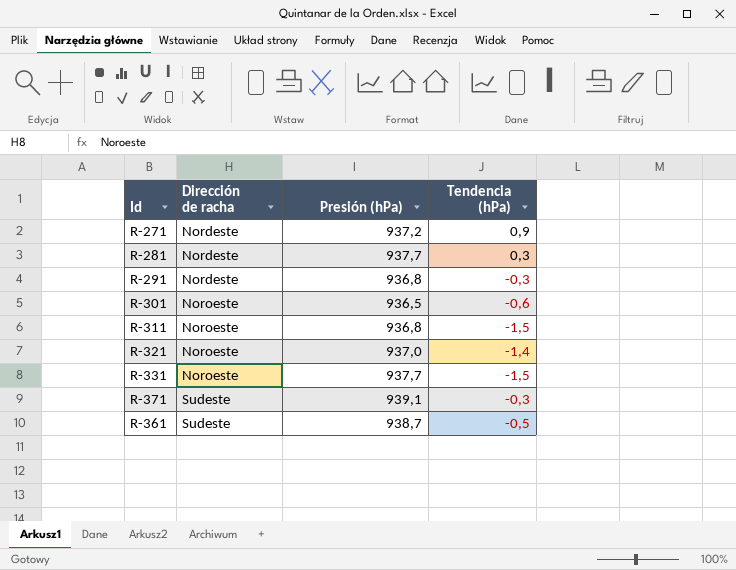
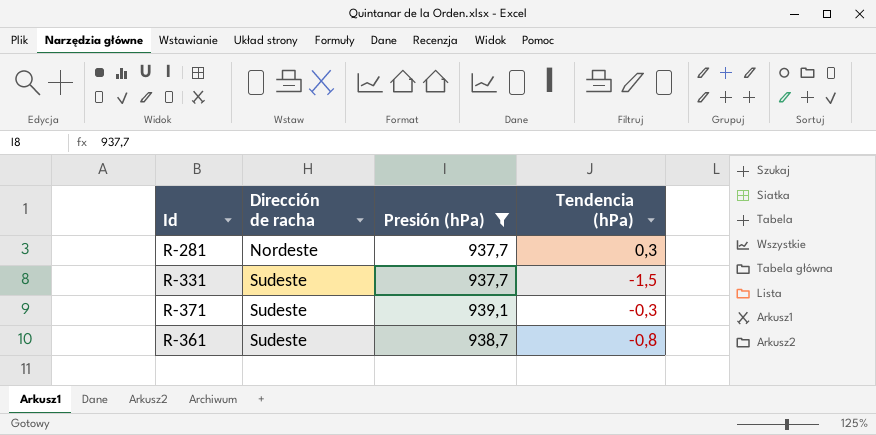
filter: none -> Presión (hPa) >= 937,7
R-331 | Dirección de racha: Noroeste -> Sudeste
R-361 | Tendencia (hPa): -0,5 -> -0,8

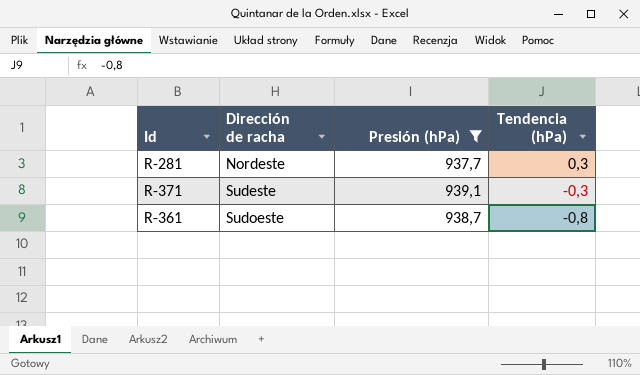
row R-331: Sudeste | 937,7 | -1,5 -> none
R-361 | Dirección de racha: Sudeste -> Sudoeste

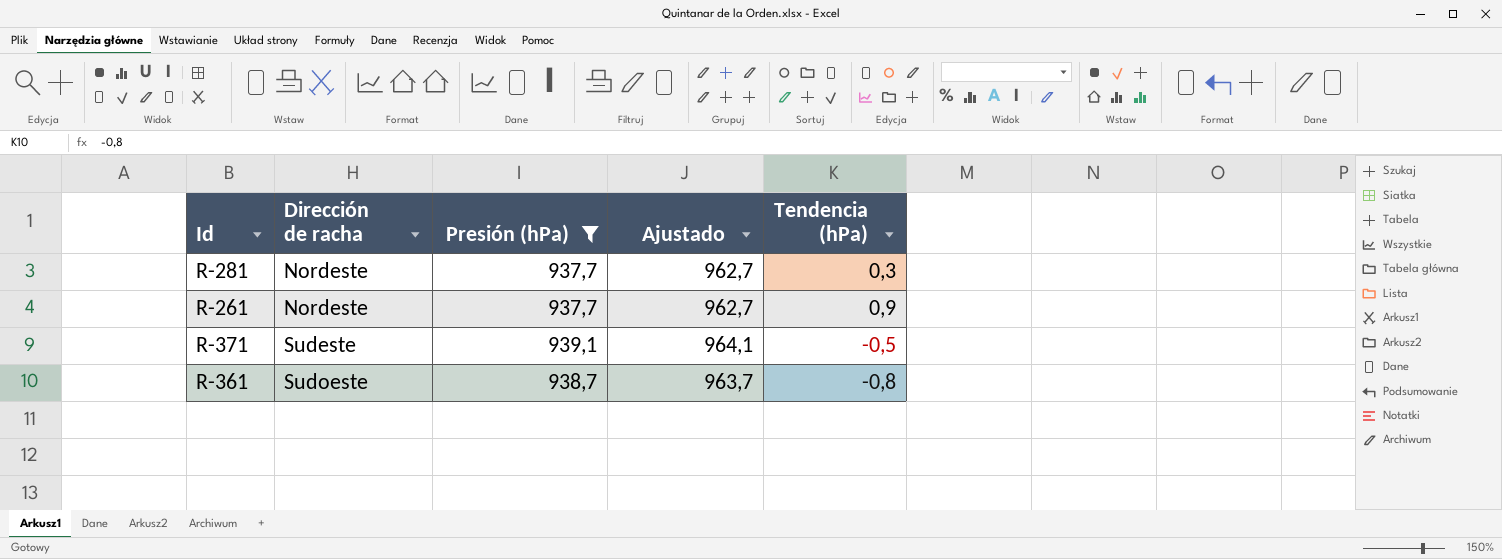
column Ajustado | formula: none -> [Presión (hPa)] + 25
row R-261: none -> Nordeste | 937,7 | 962,7 | 0,9
R-371 | Tendencia (hPa): -0,3 -> -0,5

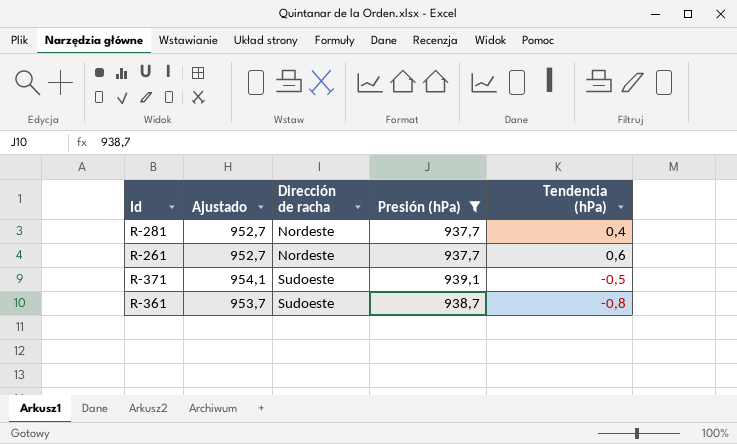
column Ajustado | formula: [Presión (hPa)] + 25 -> [Presión (hPa)] + 15
column Ajustado | position: 4 -> 2
R-281 | Tendencia (hPa): 0,3 -> 0,4
R-261 | Tendencia (hPa): 0,9 -> 0,6
R-371 | Dirección de racha: Sudeste -> Sudoeste

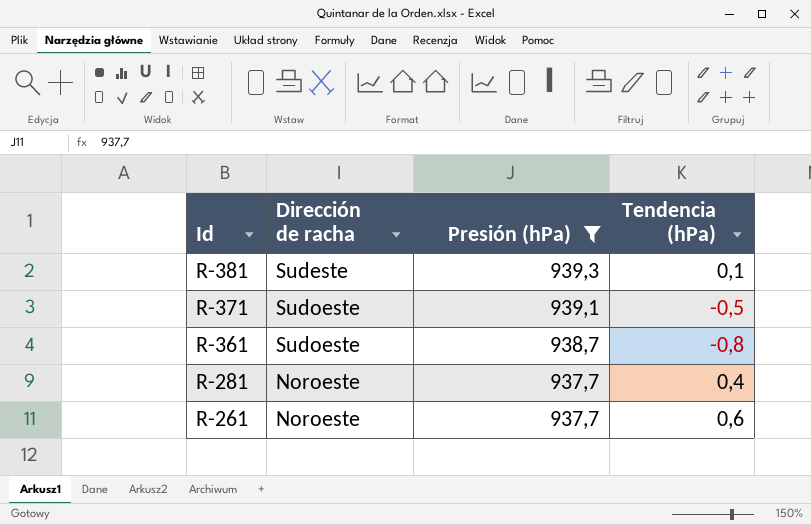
row order: Dirección de racha ascending -> Id descending
column Ajustado | formula: [Presión (hPa)] + 15 -> none
row R-381: none -> Sudeste | 939,3 | 0,1
R-281 | Dirección de racha: Nordeste -> Noroeste
R-261 | Dirección de racha: Nordeste -> Noroeste

